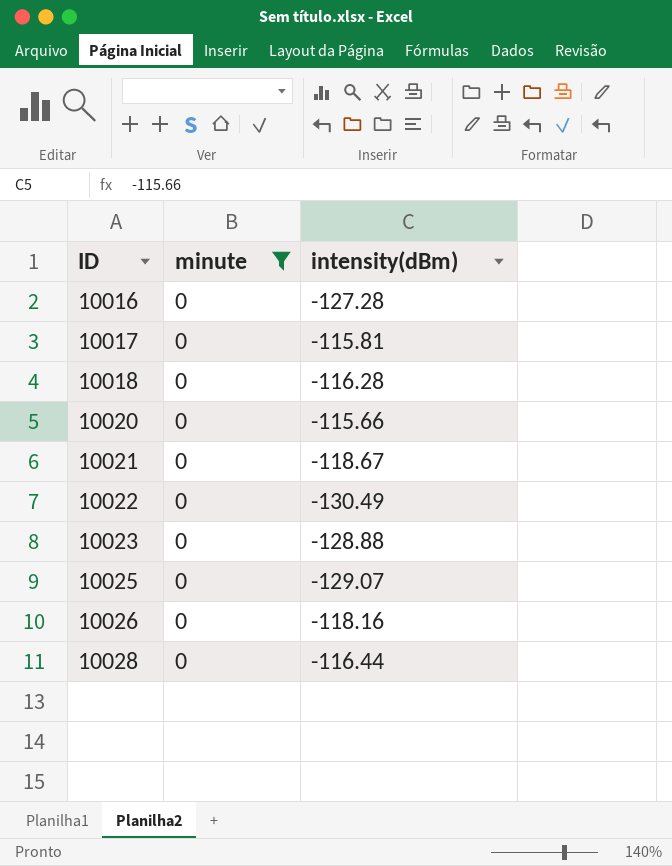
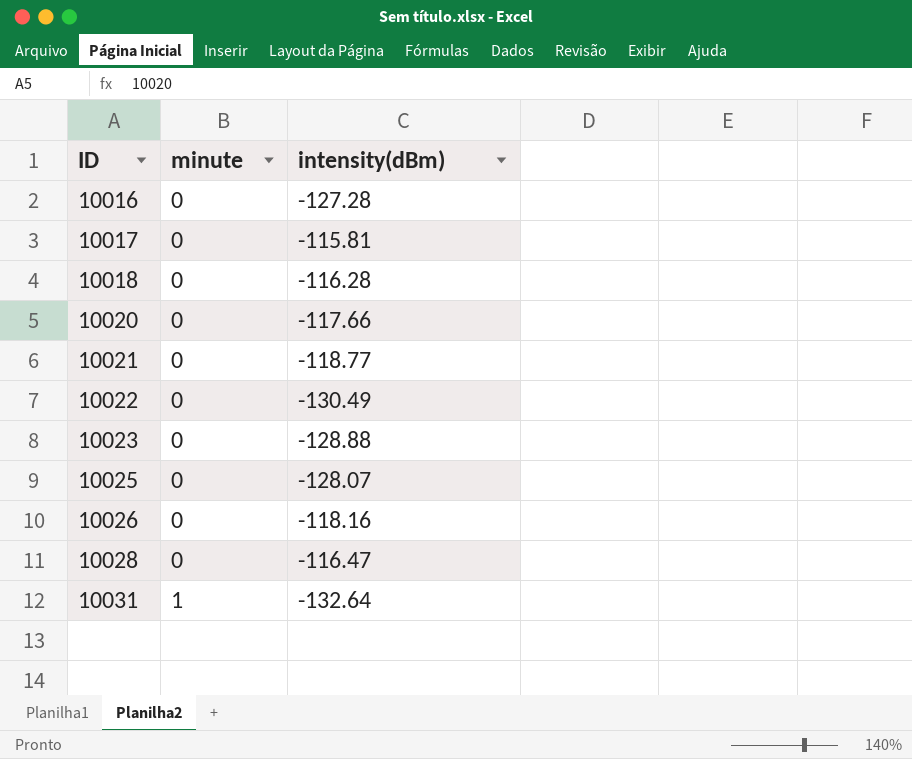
filter: minute = 0 -> none
10020 | intensity(dBm): -115.66 -> -117.66
10021 | intensity(dBm): -118.67 -> -118.77
10025 | intensity(dBm): -129.07 -> -128.07
10028 | intensity(dBm): -116.44 -> -116.47

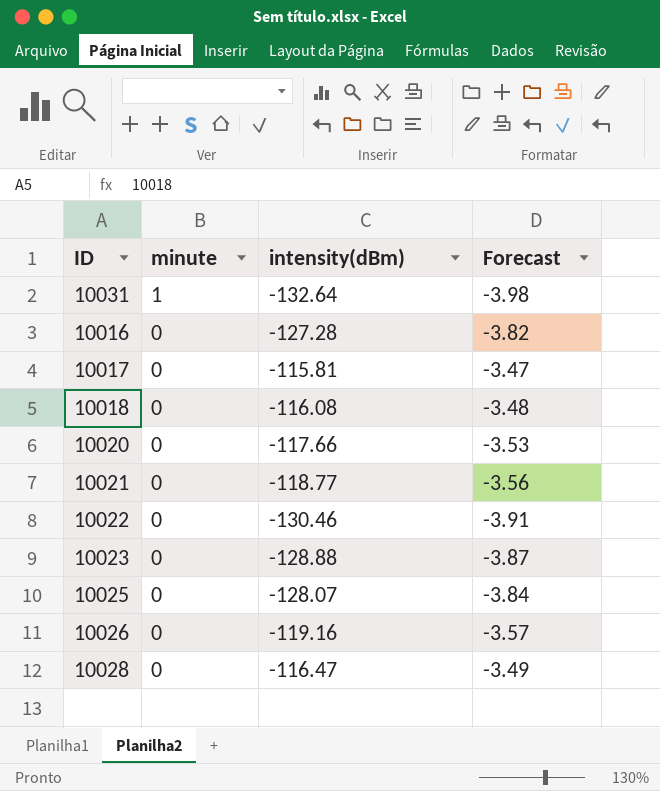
row order: ID ascending -> minute descending
column Forecast | formula: none -> [intensity(dBm)] * 0.03
10018 | intensity(dBm): -116.28 -> -116.08
10022 | intensity(dBm): -130.49 -> -130.46
10026 | intensity(dBm): -118.16 -> -119.16

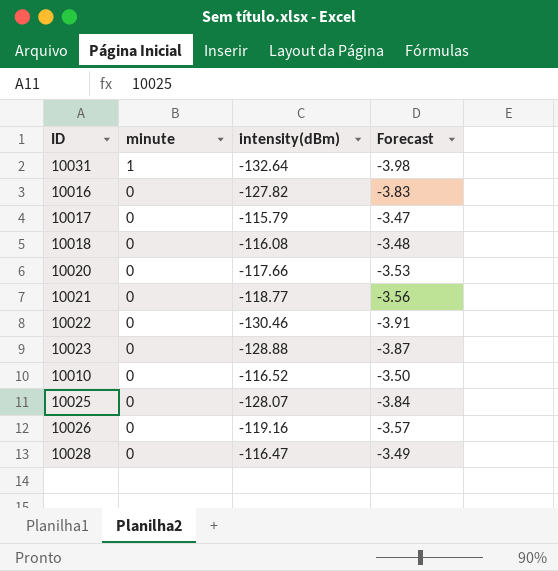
10016 | intensity(dBm): -127.28 -> -127.82
10016 | Forecast: -3.82 -> -3.83
10017 | intensity(dBm): -115.81 -> -115.79
row 10010: none -> 0 | -116.52 | -3.50

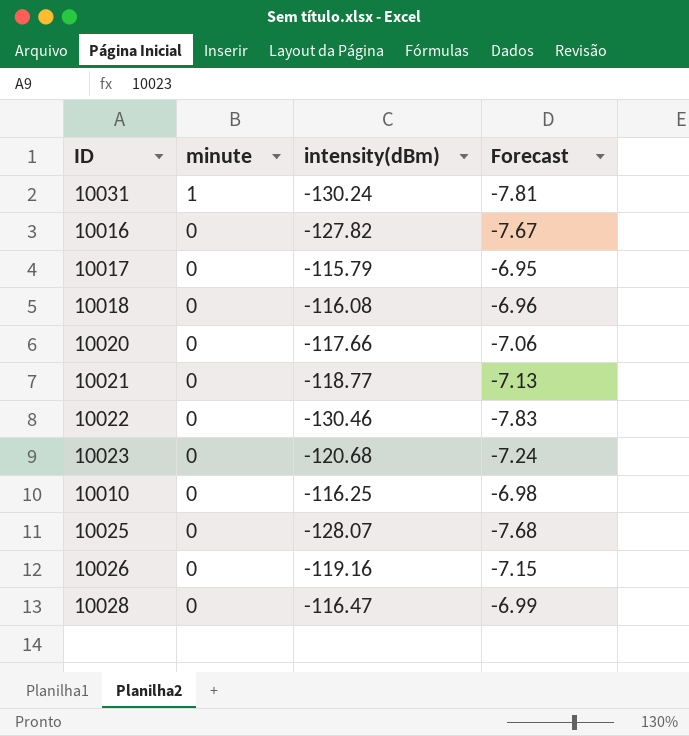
column Forecast | formula: [intensity(dBm)] * 0.03 -> [intensity(dBm)] * 0.06
10031 | intensity(dBm): -132.64 -> -130.24
10023 | intensity(dBm): -128.88 -> -120.68
10010 | intensity(dBm): -116.52 -> -116.25

